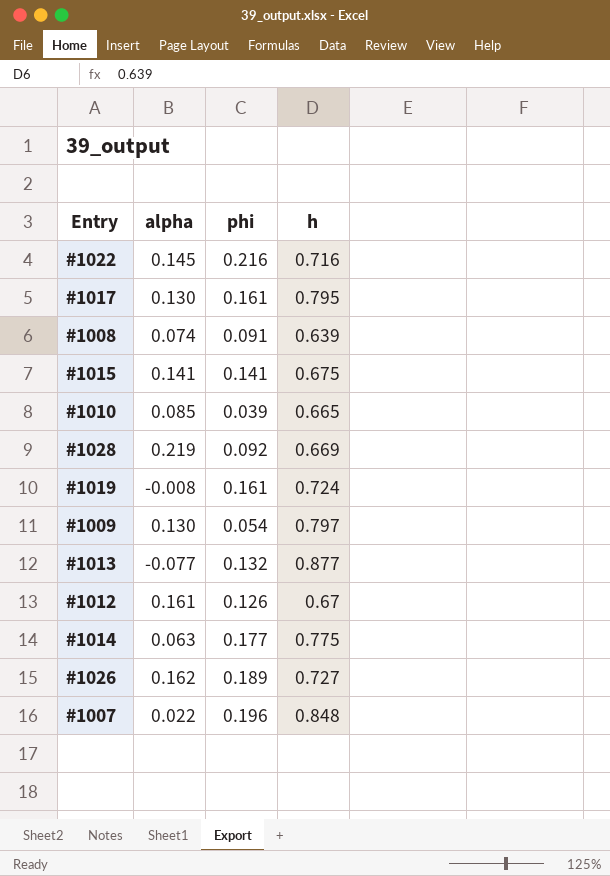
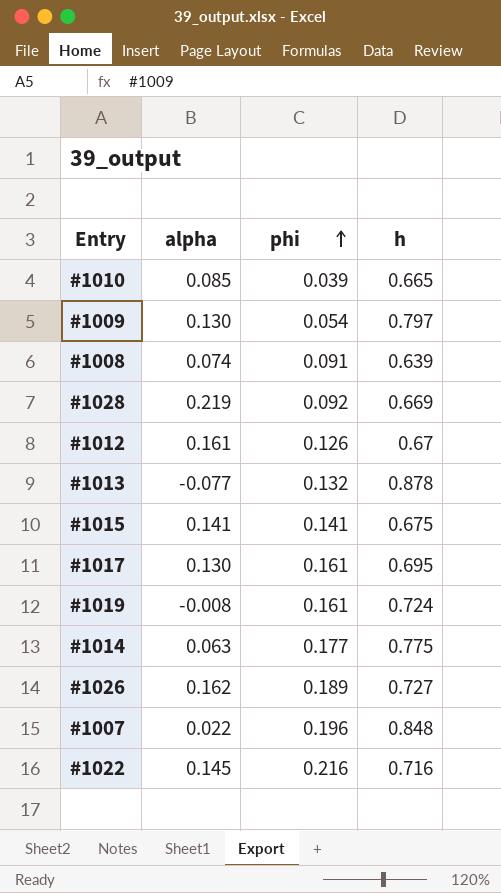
row order: none -> phi ascending
#1013 | h: 0.877 -> 0.878
#1017 | h: 0.795 -> 0.695

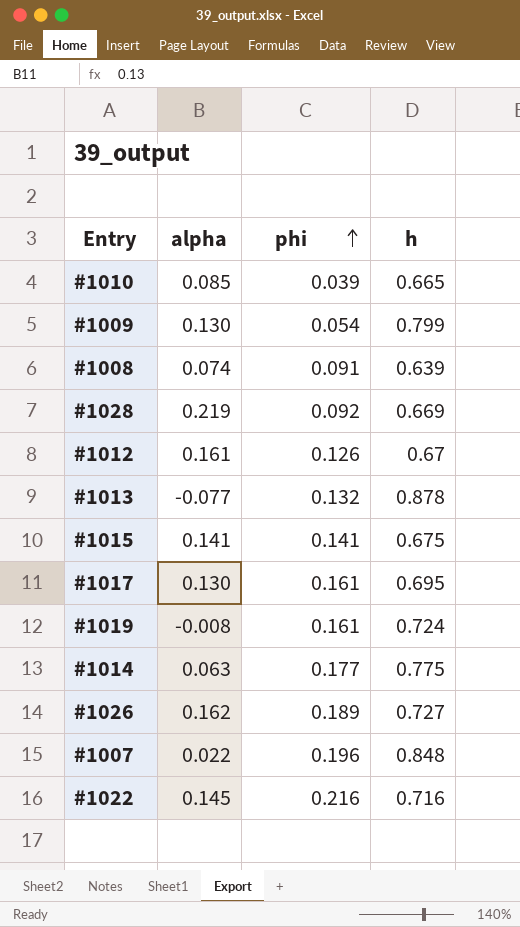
#1009 | h: 0.797 -> 0.799

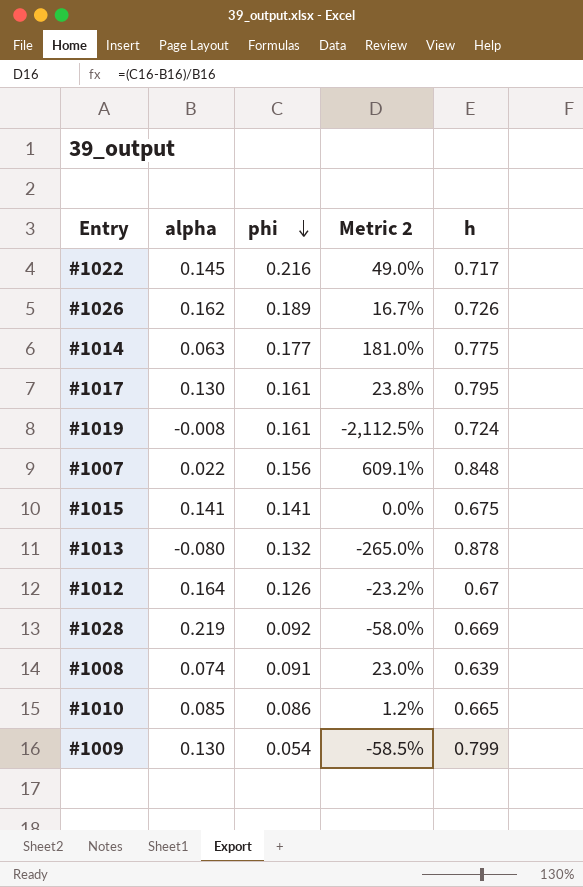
row order: phi ascending -> phi descending
column Metric 2 | formula: none -> ([phi] - [alpha]) / [alpha]
#1022 | h: 0.716 -> 0.717
#1026 | h: 0.727 -> 0.726
#1017 | h: 0.695 -> 0.795
#1007 | phi: 0.196 -> 0.156
#1013 | alpha: -0.077 -> -0.080
#1012 | alpha: 0.161 -> 0.164
#1010 | phi: 0.039 -> 0.086

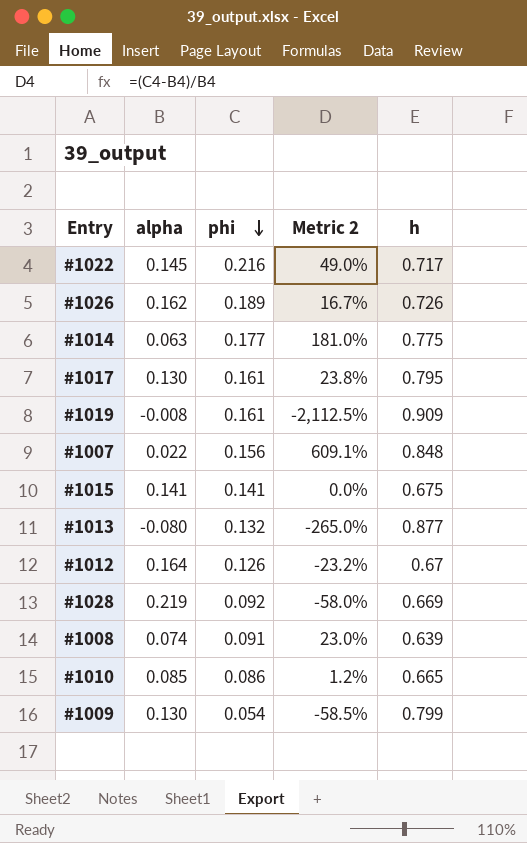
#1019 | h: 0.724 -> 0.909
#1013 | h: 0.878 -> 0.877

